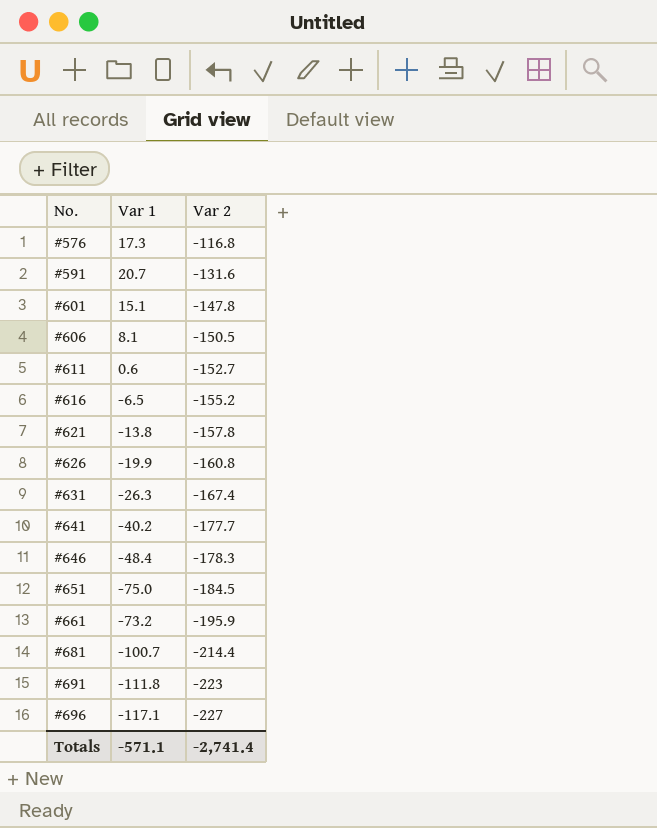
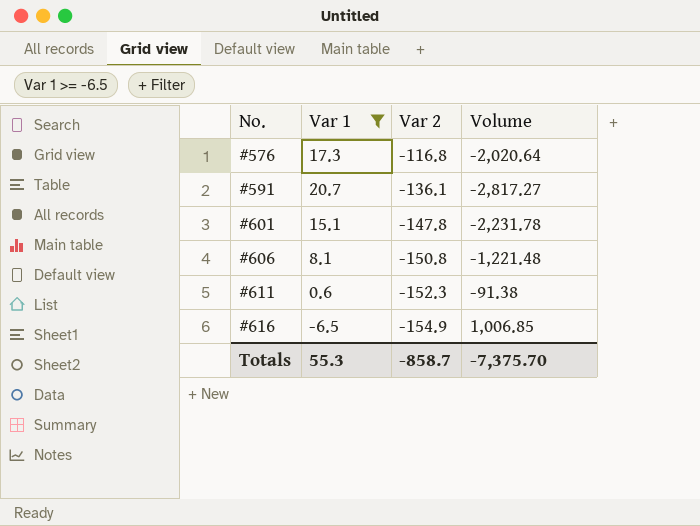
filter: none -> Var 1 >= -6.5
column Volume | formula: none -> [Var 1] * [Var 2]
#591 | Var 2: -131.6 -> -136.1
#606 | Var 2: -150.5 -> -150.8
#611 | Var 2: -152.7 -> -152.3
#616 | Var 2: -155.2 -> -154.9
Totals | Var 1: -571.1 -> 55.3
Totals | Var 2: -2,741.4 -> -858.7

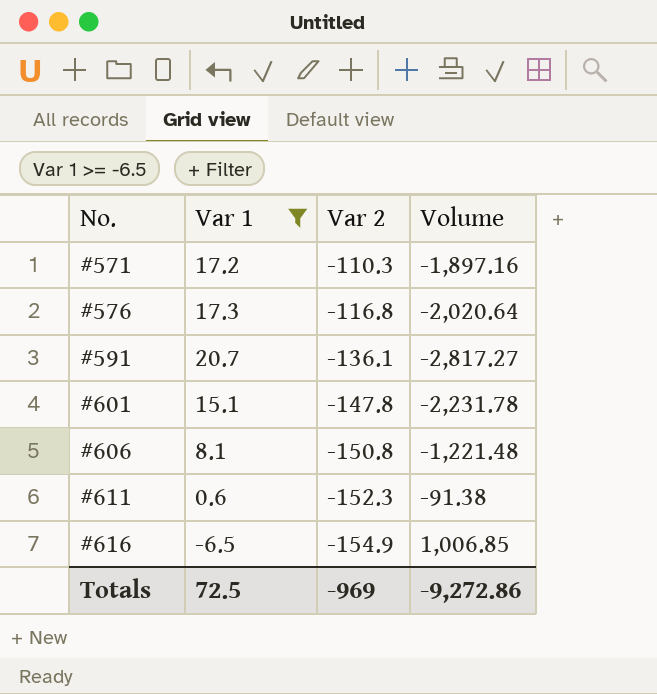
row #571: none -> 17.2 | -110.3 | -1,897.16
Totals | Var 1: 55.3 -> 72.5
Totals | Var 2: -858.7 -> -969
Totals | Volume: -7,375.70 -> -9,272.86

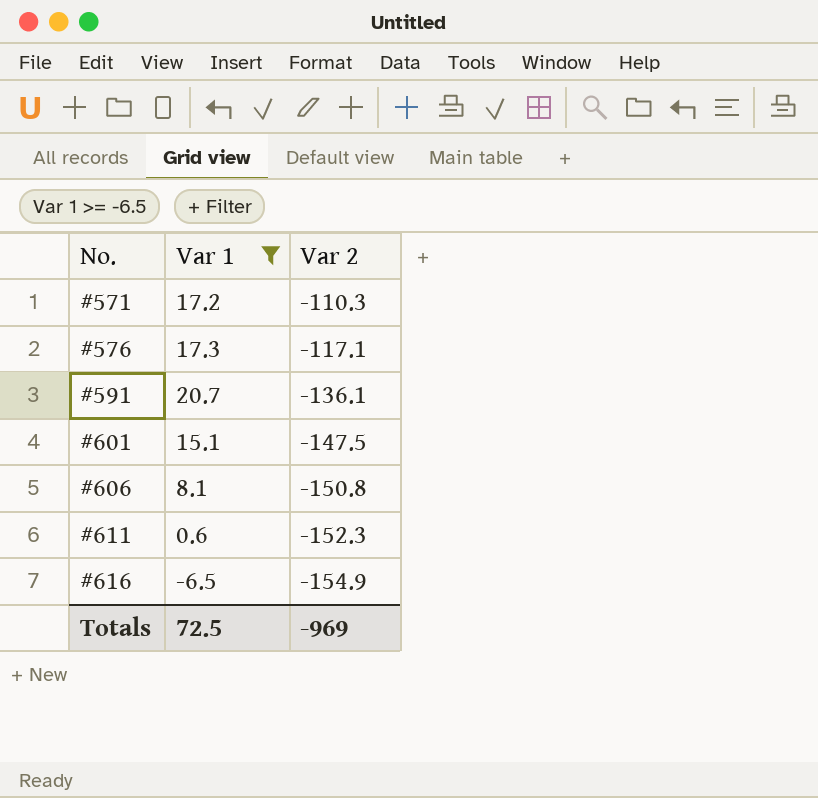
column Volume | formula: [Var 1] * [Var 2] -> none
#576 | Var 2: -116.8 -> -117.1
#601 | Var 2: -147.8 -> -147.5

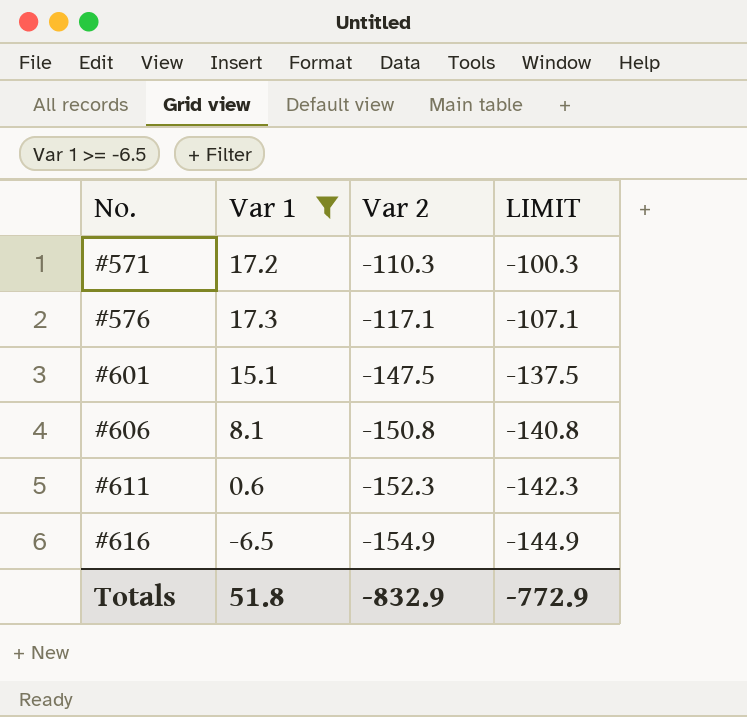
column LIMIT | formula: none -> [Var 2] + 10
row #591: 20.7 | -136.1 -> none
Totals | Var 1: 72.5 -> 51.8
Totals | Var 2: -969 -> -832.9

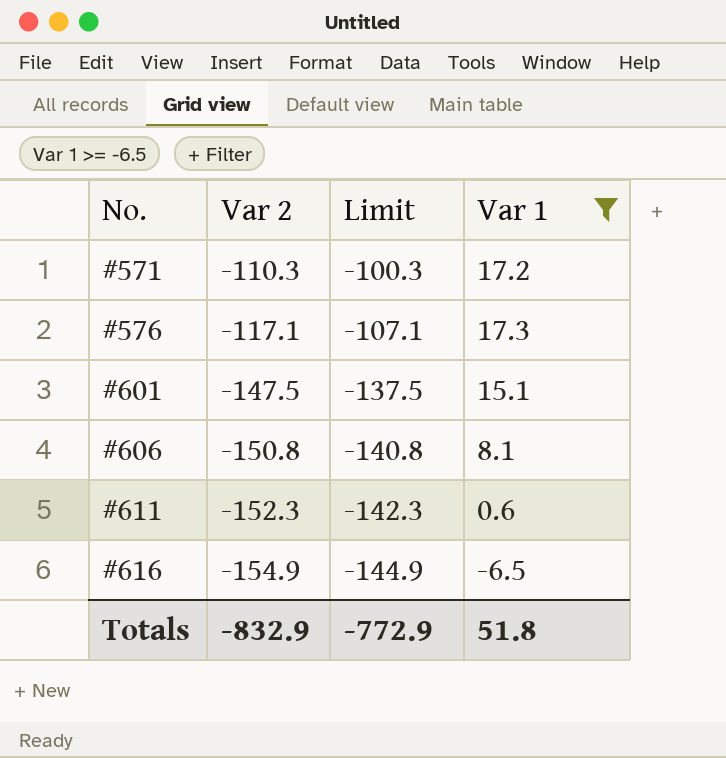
column name: LIMIT -> Limit
column Var 1 | position: 2 -> 4

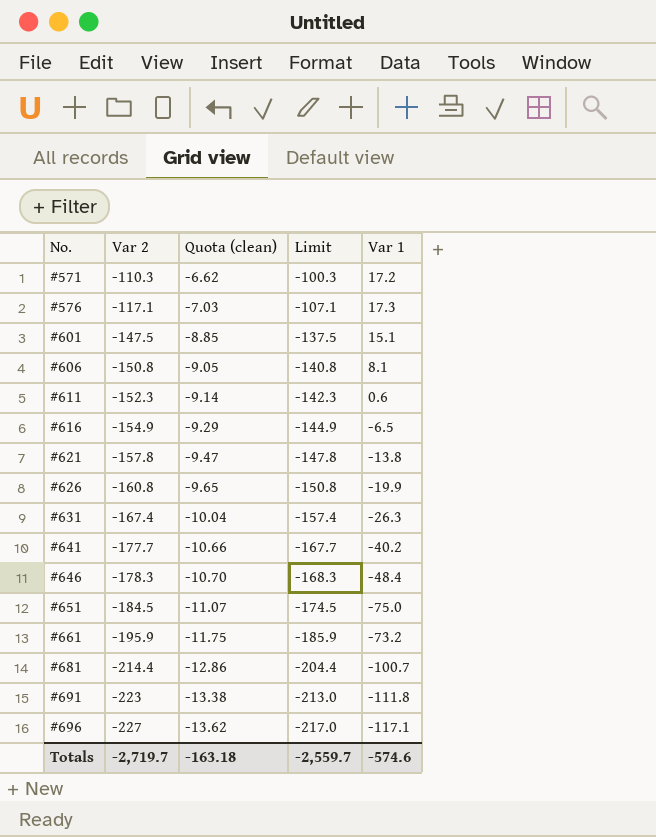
filter: Var 1 >= -6.5 -> none
column Quota (clean) | formula: none -> [Var 2] * 0.06
Totals | Var 2: -832.9 -> -2,719.7
Totals | Limit: -772.9 -> -2,559.7
Totals | Var 1: 51.8 -> -574.6

